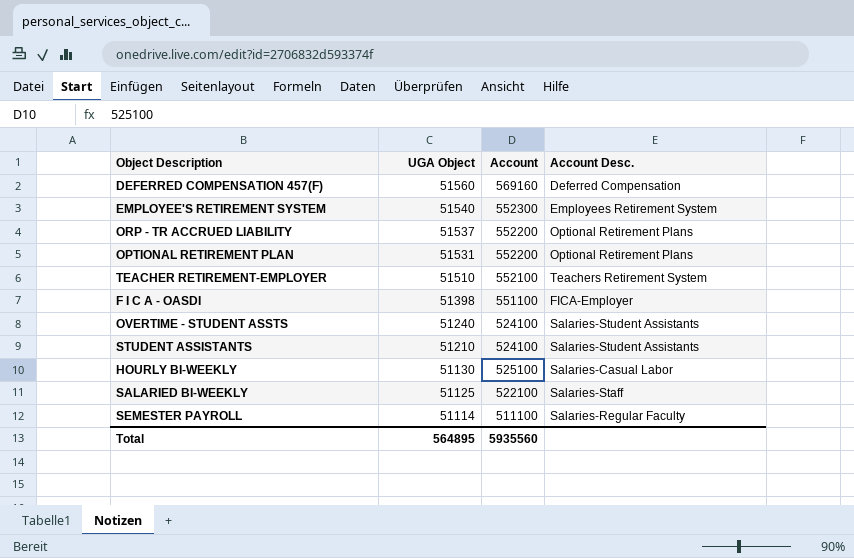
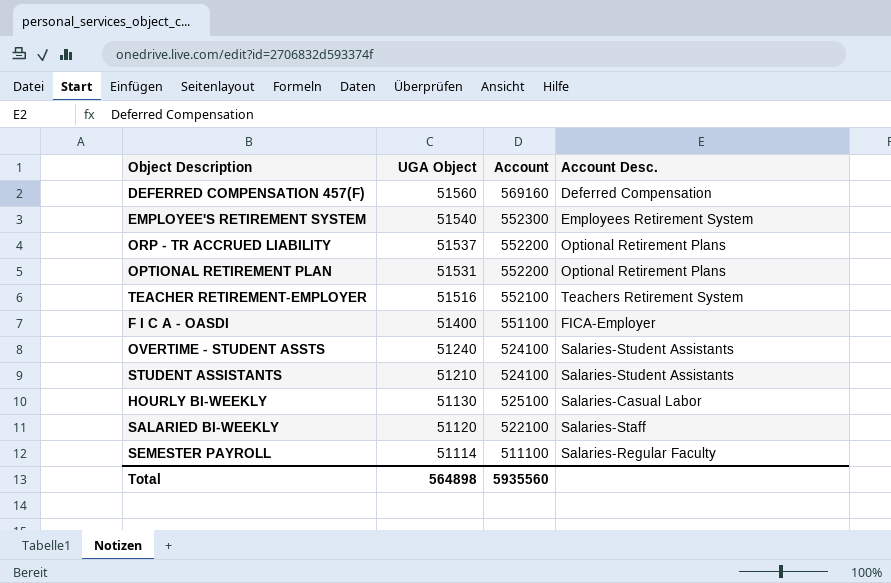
TEACHER RETIREMENT-EMPLOYER | UGA Object: 51510 -> 51516
F I C A - OASDI | UGA Object: 51398 -> 51400
SALARIED BI-WEEKLY | UGA Object: 51125 -> 51120
Total | UGA Object: 564895 -> 564898

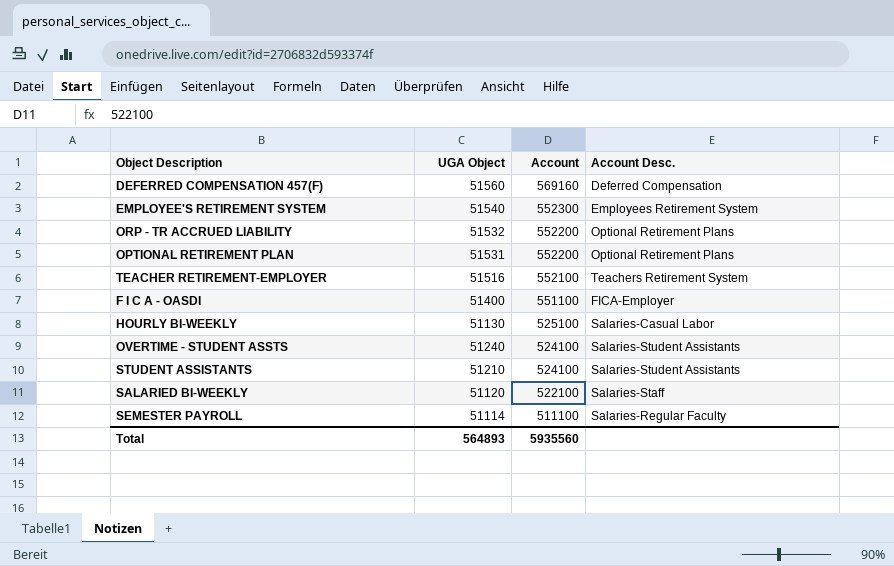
row order: UGA Object descending -> Account descending
ORP - TR ACCRUED LIABILITY | UGA Object: 51537 -> 51532
Total | UGA Object: 564898 -> 564893

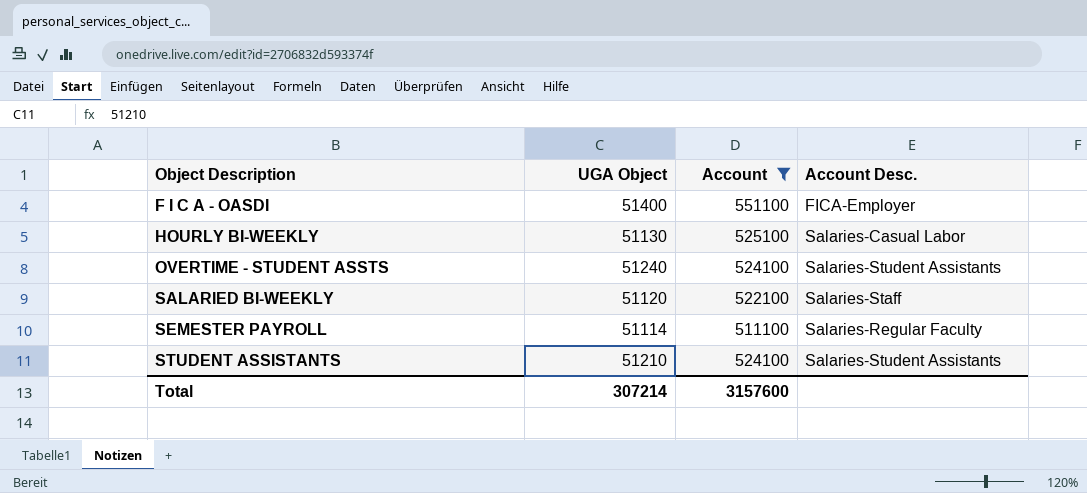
filter: none -> Account <= 551100
row order: Account descending -> Object Description ascending
Total | UGA Object: 564893 -> 307214
Total | Account: 5935560 -> 3157600

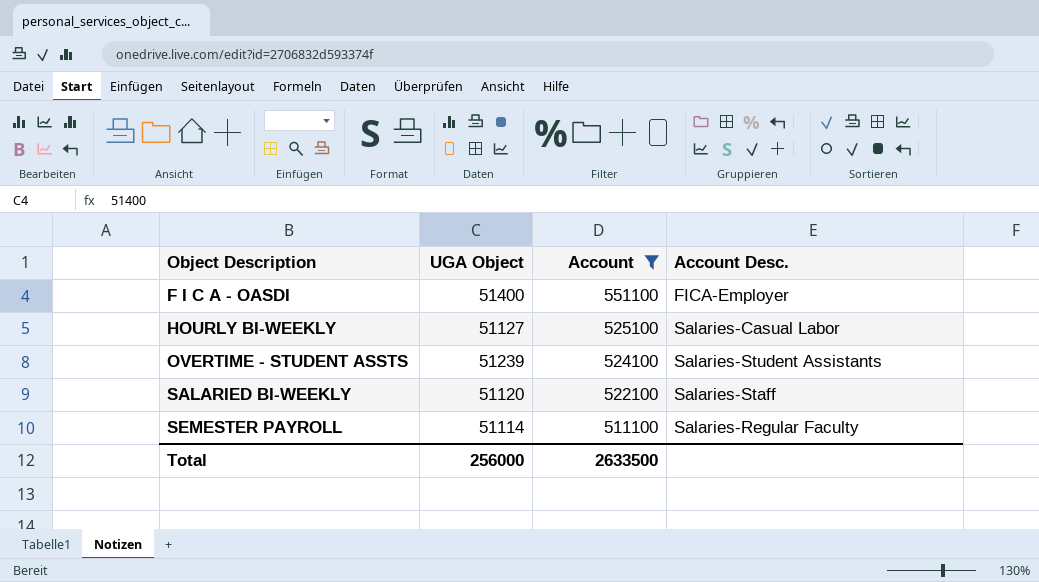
row STUDENT ASSISTANTS: 51210 | 524100 | Salaries-Student Assistants -> none
HOURLY BI-WEEKLY | UGA Object: 51130 -> 51127
OVERTIME - STUDENT ASSTS | UGA Object: 51240 -> 51239
Total | UGA Object: 307214 -> 256000
Total | Account: 3157600 -> 2633500

